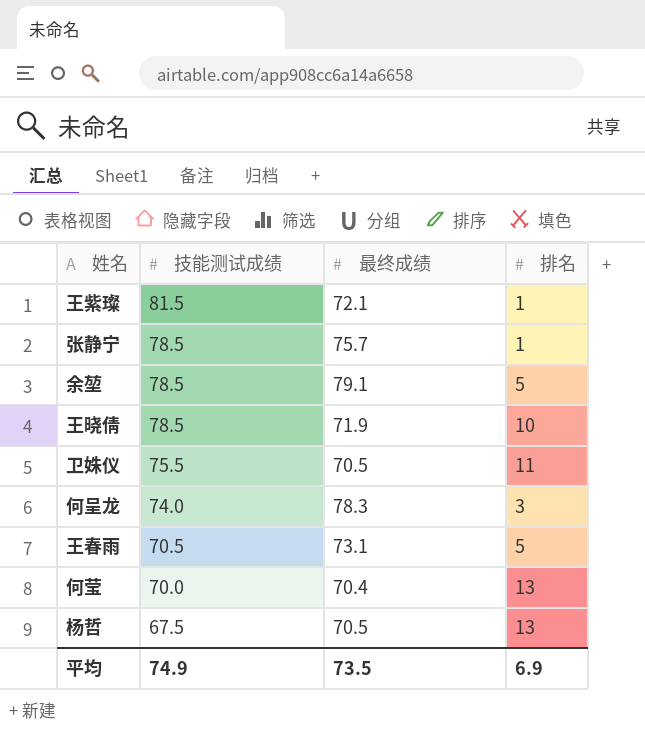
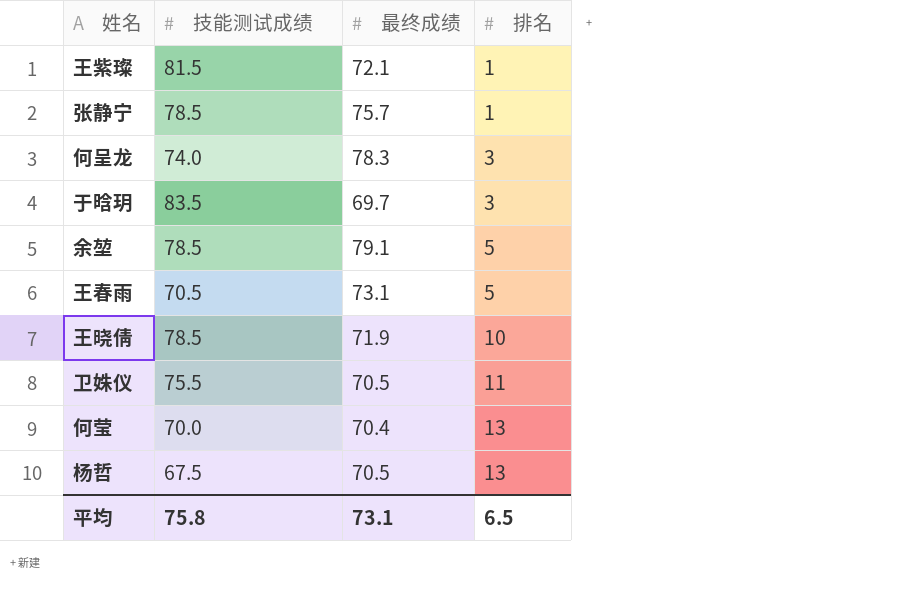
row order: 技能测试成绩 descending -> 排名 ascending
row 于晗玥: none -> 83.5 | 69.7 | 3
平均 | 技能测试成绩: 74.9 -> 75.8
平均 | 最终成绩: 73.5 -> 73.1
平均 | 排名: 6.9 -> 6.5

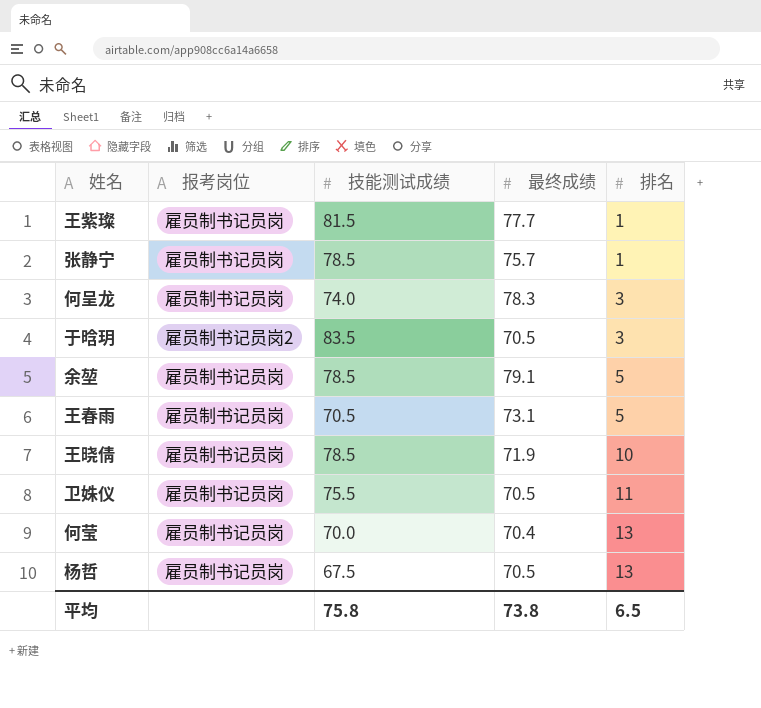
column 报考岗位 | position: none -> 2
王紫璨 | 最终成绩: 72.1 -> 77.7
于晗玥 | 最终成绩: 69.7 -> 70.5
平均 | 最终成绩: 73.1 -> 73.8

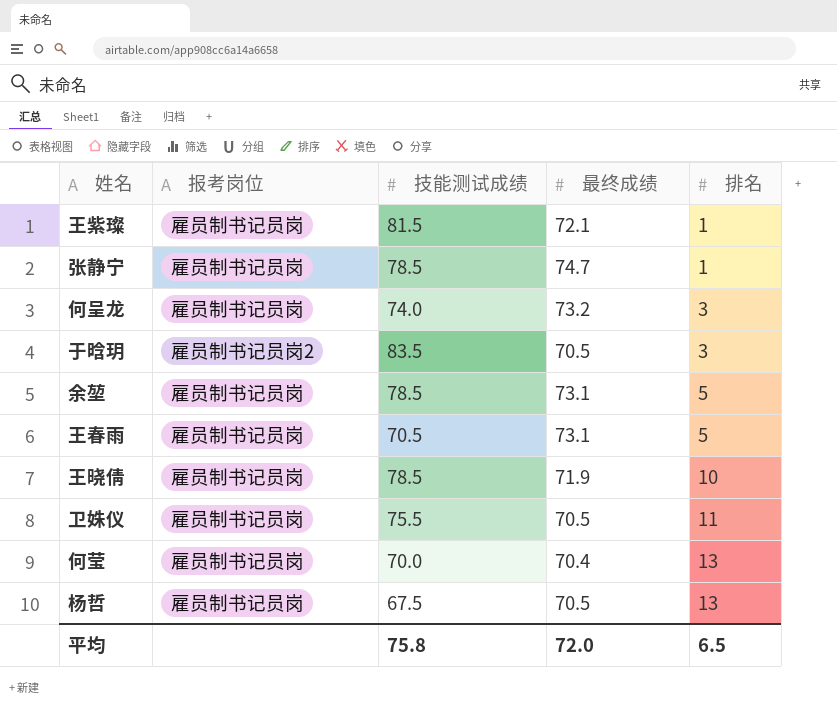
王紫璨 | 最终成绩: 77.7 -> 72.1
张静宁 | 最终成绩: 75.7 -> 74.7
何呈龙 | 最终成绩: 78.3 -> 73.2
余堃 | 最终成绩: 79.1 -> 73.1
平均 | 最终成绩: 73.8 -> 72.0

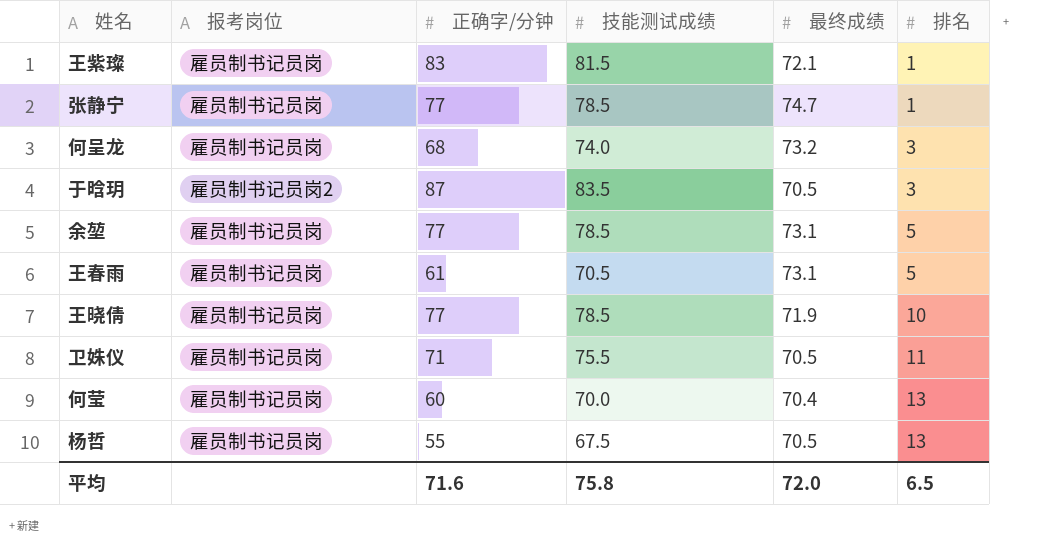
column 正确字/分钟 | position: none -> 3

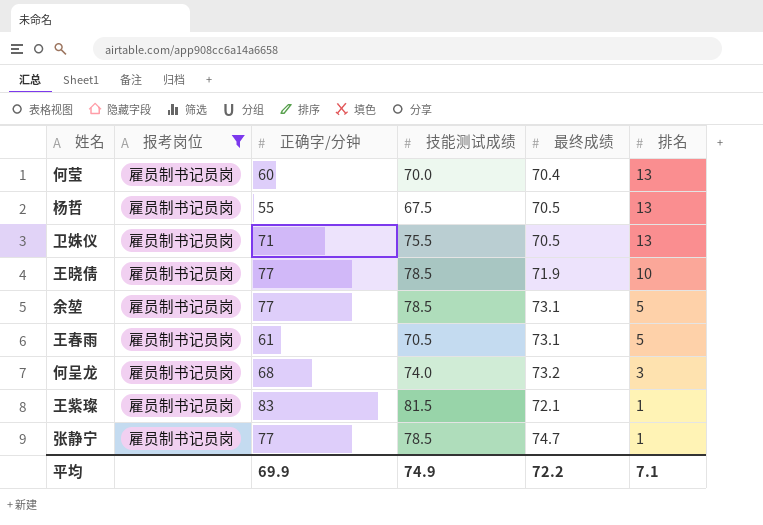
filter: none -> 报考岗位 = 雇员制书记员岗
row order: 排名 ascending -> 排名 descending
卫姝仪 | 排名: 11 -> 13
平均 | 正确字/分钟: 71.6 -> 69.9
平均 | 技能测试成绩: 75.8 -> 74.9
平均 | 最终成绩: 72.0 -> 72.2
平均 | 排名: 6.5 -> 7.1

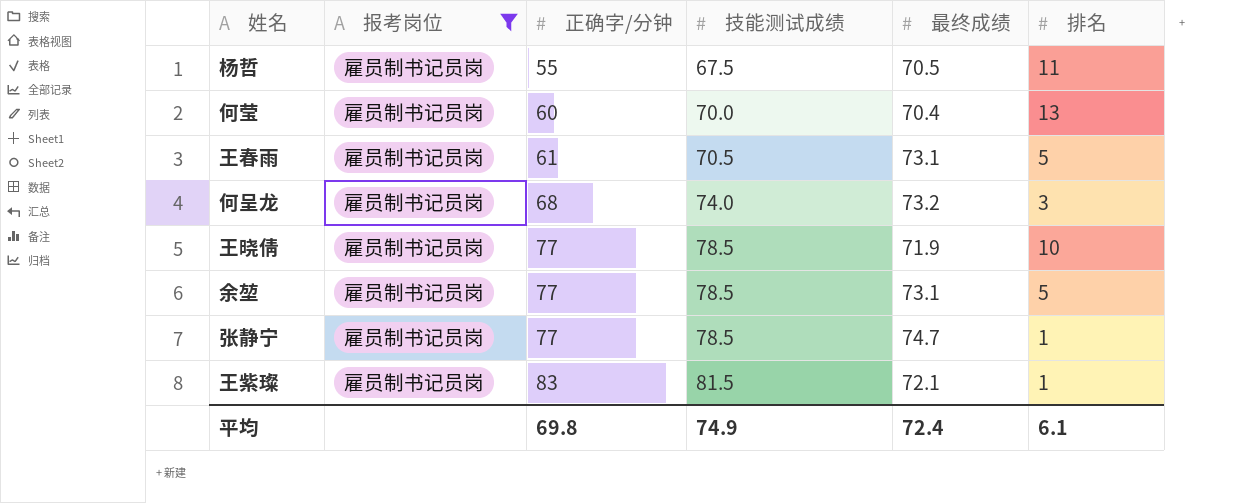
row order: 排名 descending -> 正确字/分钟 ascending
row 卫姝仪: 雇员制书记员岗 | 71 | 75.5 | 70.5 | 13 -> none
杨哲 | 排名: 13 -> 11
平均 | 正确字/分钟: 69.9 -> 69.8
平均 | 最终成绩: 72.2 -> 72.4
平均 | 排名: 7.1 -> 6.1

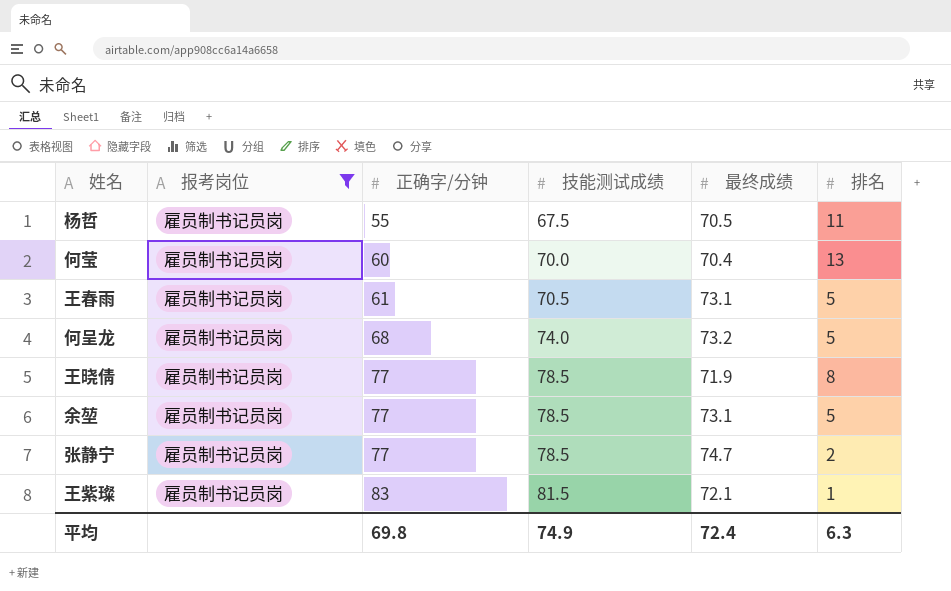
何呈龙 | 排名: 3 -> 5
王晓倩 | 排名: 10 -> 8
张静宁 | 排名: 1 -> 2
平均 | 排名: 6.1 -> 6.3

